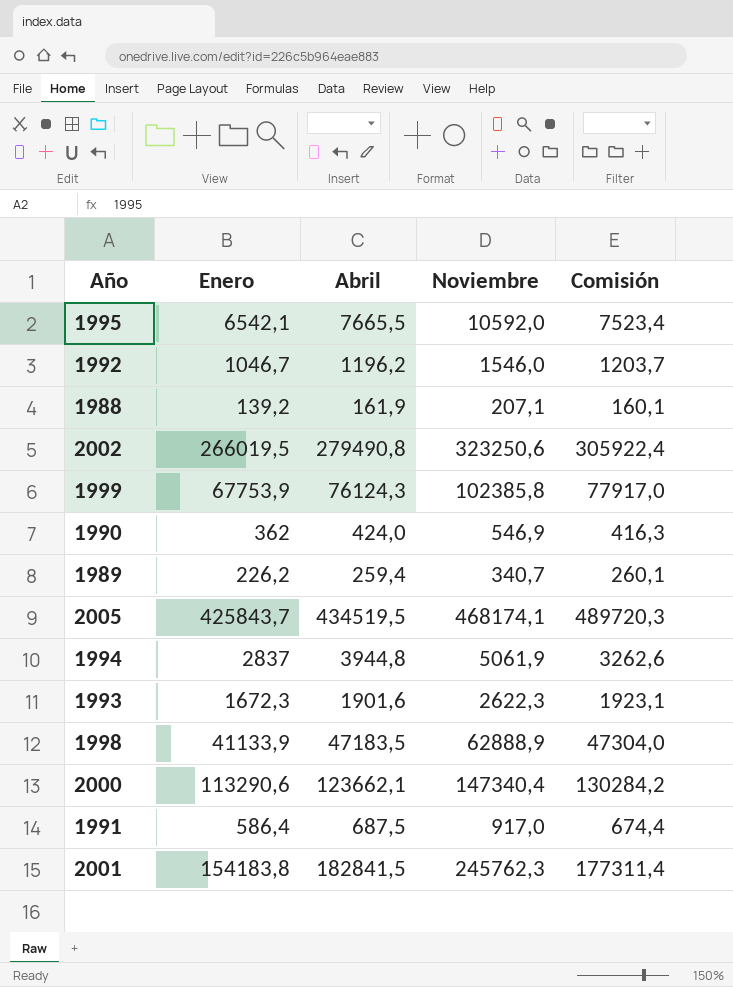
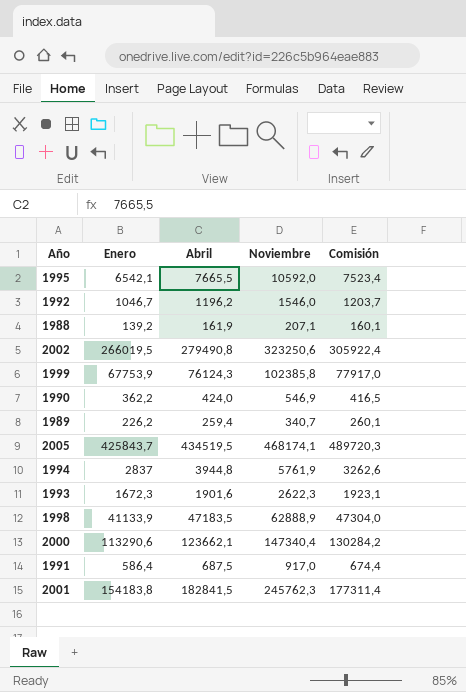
1990 | Enero: 362 -> 362,2
1990 | Comisión: 416,3 -> 416,5
1994 | Noviembre: 5061,9 -> 5761,9

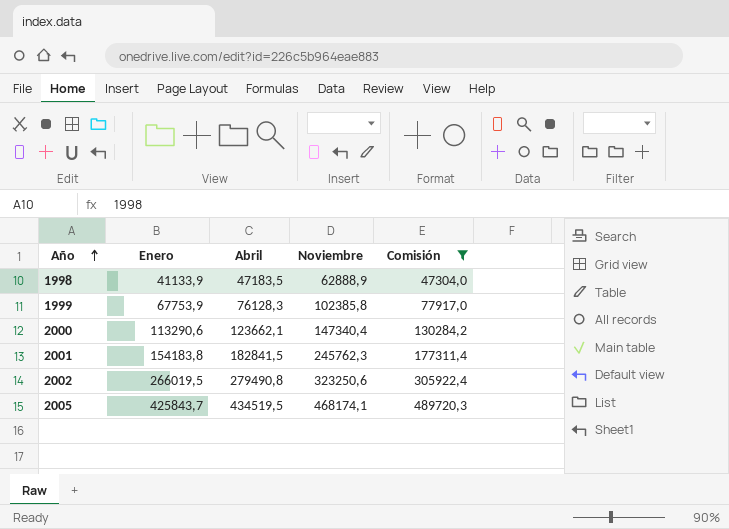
filter: none -> Comisión >= 47304,0
row order: none -> Año ascending
1999 | Abril: 76124,3 -> 76128,3

